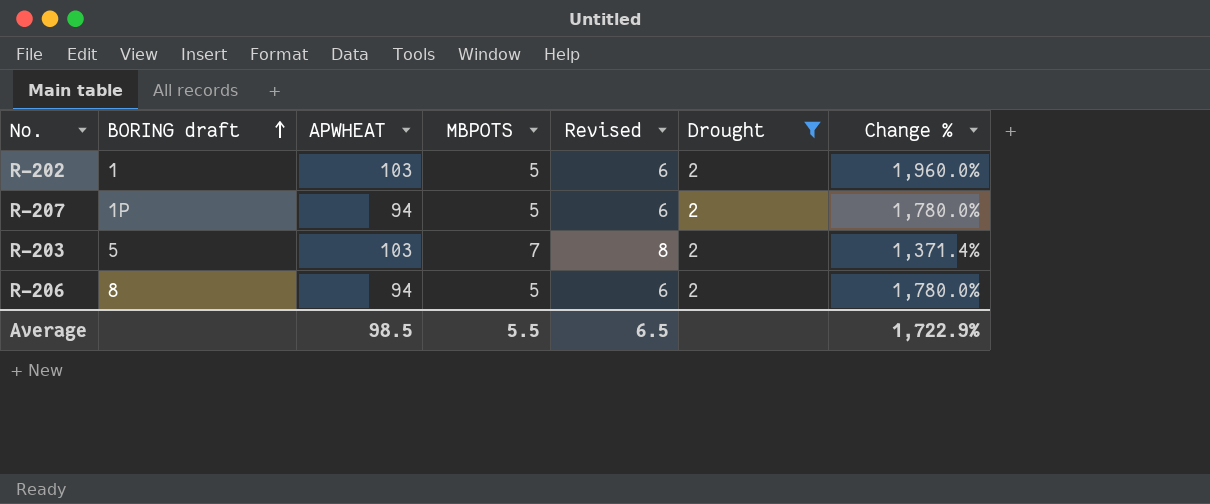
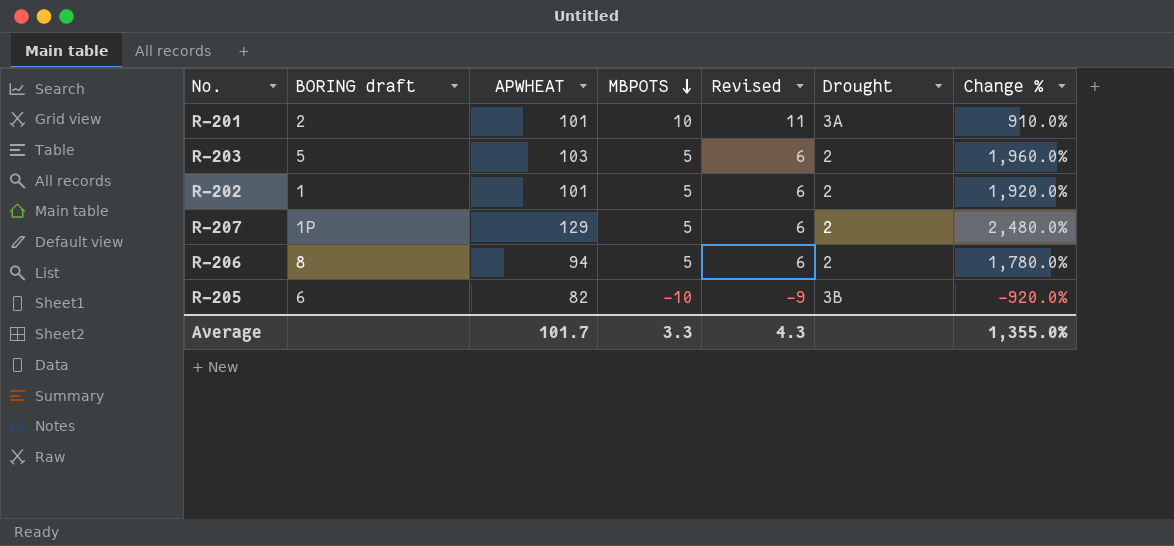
filter: Drought = 2 -> none
row order: BORING draft ascending -> MBPOTS descending
R-203 | MBPOTS: 7 -> 5
R-203 | Revised: 8 -> 6
R-203 | Change %: 1,371.4% -> 1,960.0%
R-202 | APWHEAT: 103 -> 101
R-202 | Change %: 1,960.0% -> 1,920.0%
R-207 | APWHEAT: 94 -> 129
R-207 | Change %: 1,780.0% -> 2,480.0%
Average | APWHEAT: 98.5 -> 101.7
Average | MBPOTS: 5.5 -> 3.3
Average | Revised: 6.5 -> 4.3
Average | Change %: 1,722.9% -> 1,355.0%

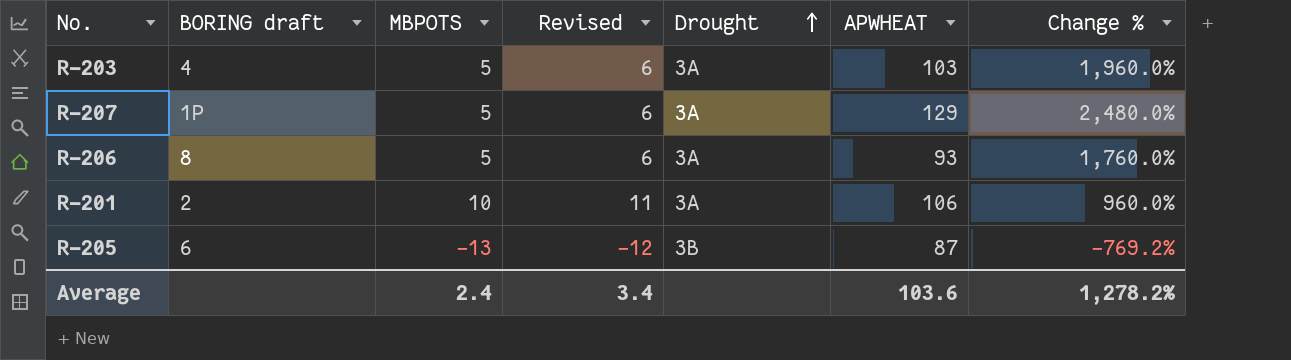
row order: MBPOTS descending -> Drought ascending
column APWHEAT | position: 3 -> 6
row R-202: 1 | 101 | 5 | 6 | 2 | 1,920.0% -> none
R-203 | BORING draft: 5 -> 4
R-203 | Drought: 2 -> 3A
R-207 | Drought: 2 -> 3A
R-206 | Drought: 2 -> 3A
R-206 | APWHEAT: 94 -> 93
R-206 | Change %: 1,780.0% -> 1,760.0%
R-201 | APWHEAT: 101 -> 106
R-201 | Change %: 910.0% -> 960.0%
R-205 | MBPOTS: -10 -> -13
R-205 | Revised: -9 -> -12
R-205 | APWHEAT: 82 -> 87
R-205 | Change %: -920.0% -> -769.2%
Average | MBPOTS: 3.3 -> 2.4
Average | Revised: 4.3 -> 3.4
Average | APWHEAT: 101.7 -> 103.6
Average | Change %: 1,355.0% -> 1,278.2%

